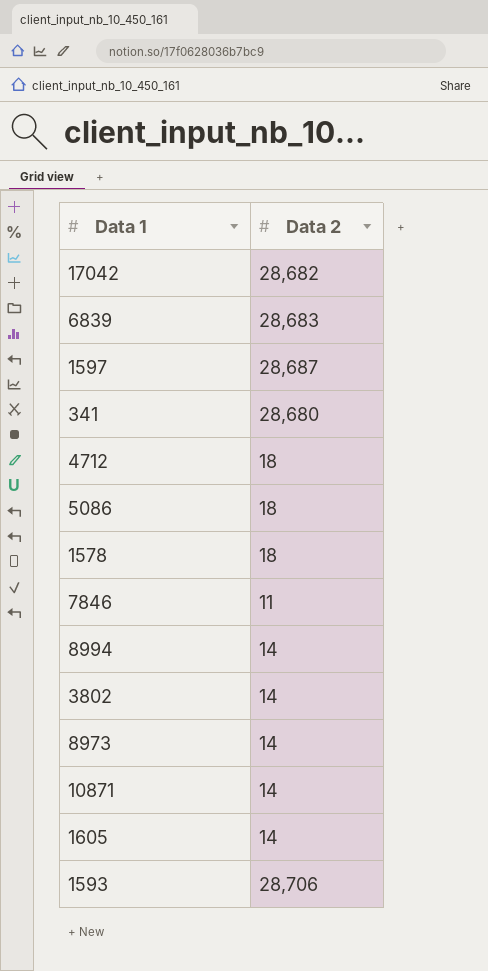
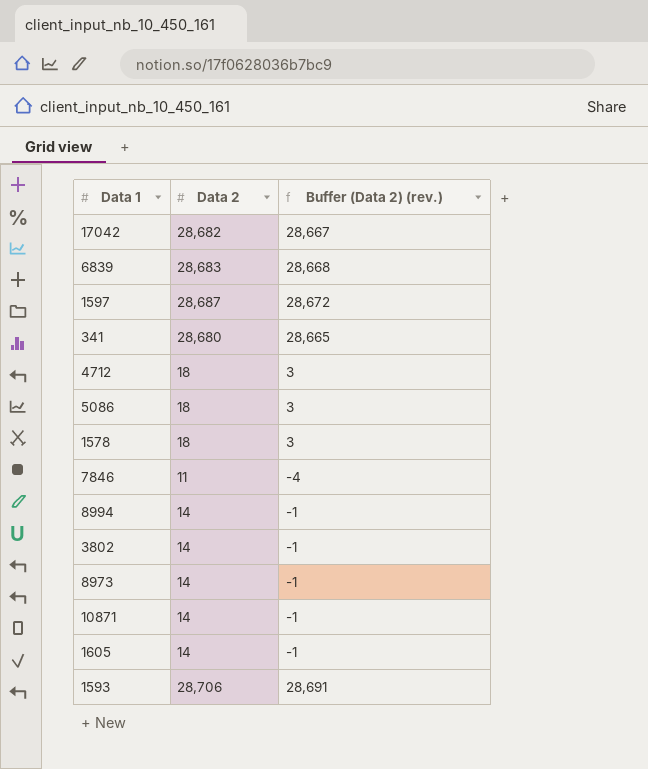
column Buffer (Data 2) (rev.) | formula: none -> [Data 2] - 15

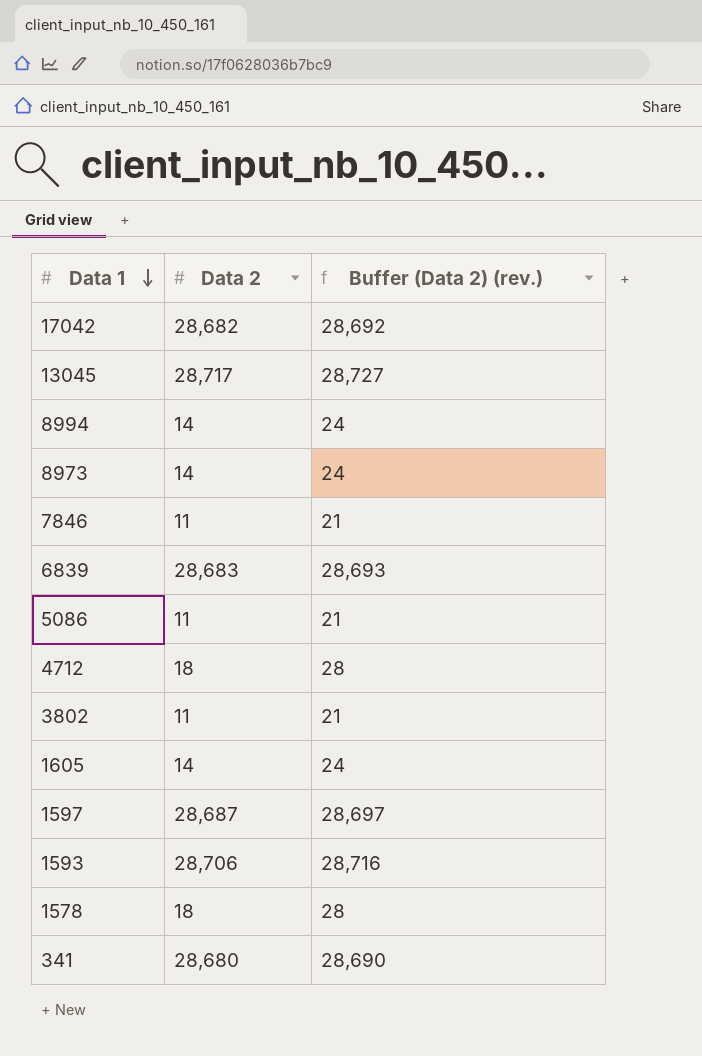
row order: none -> Data 1 descending
column Buffer (Data 2) (rev.) | formula: [Data 2] - 15 -> [Data 2] + 10
row 10871: 14 | -1 -> none
row 13045: none -> 28,717 | 28,727
5086 | Data 2: 18 -> 11
3802 | Data 2: 14 -> 11

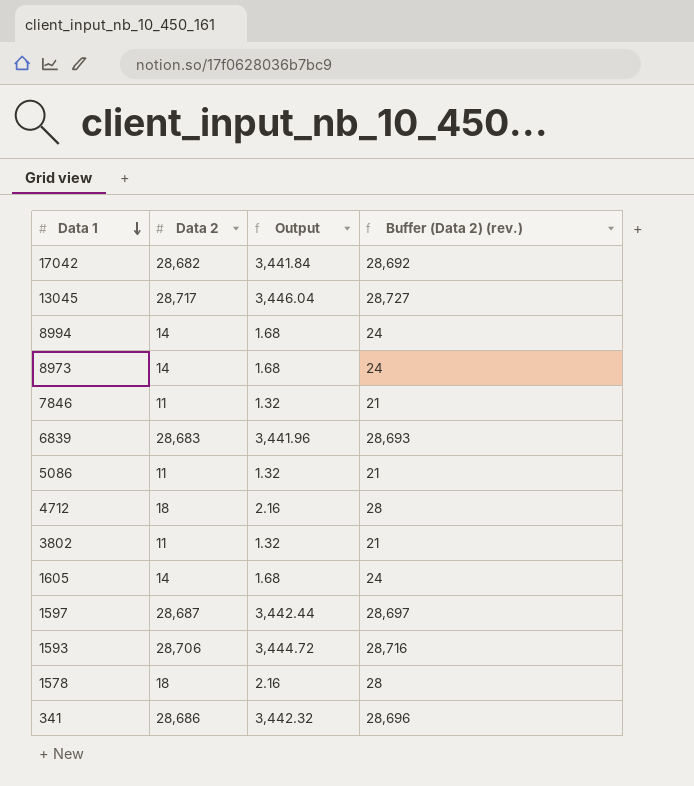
column Output | formula: none -> [Data 2] * 0.12
341 | Data 2: 28,680 -> 28,686
341 | Buffer (Data 2) (rev.): 28,690 -> 28,696

